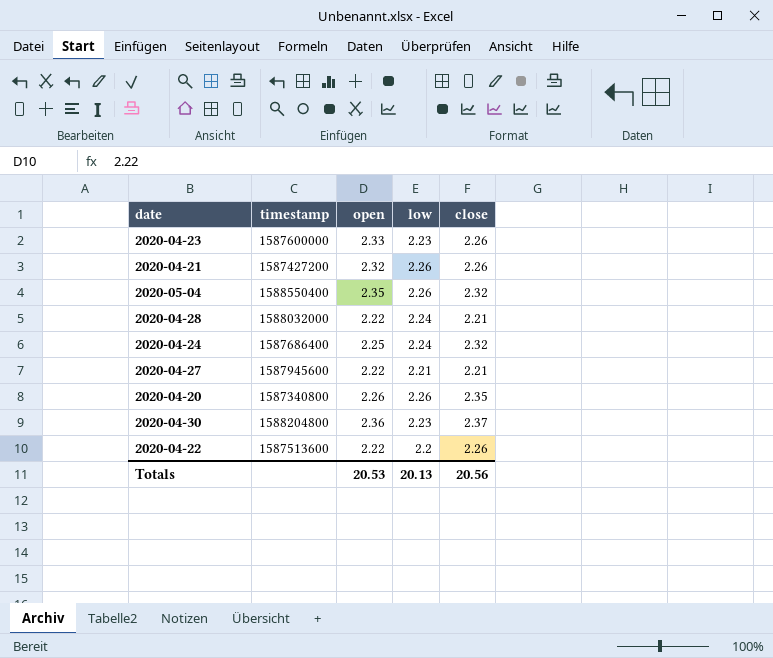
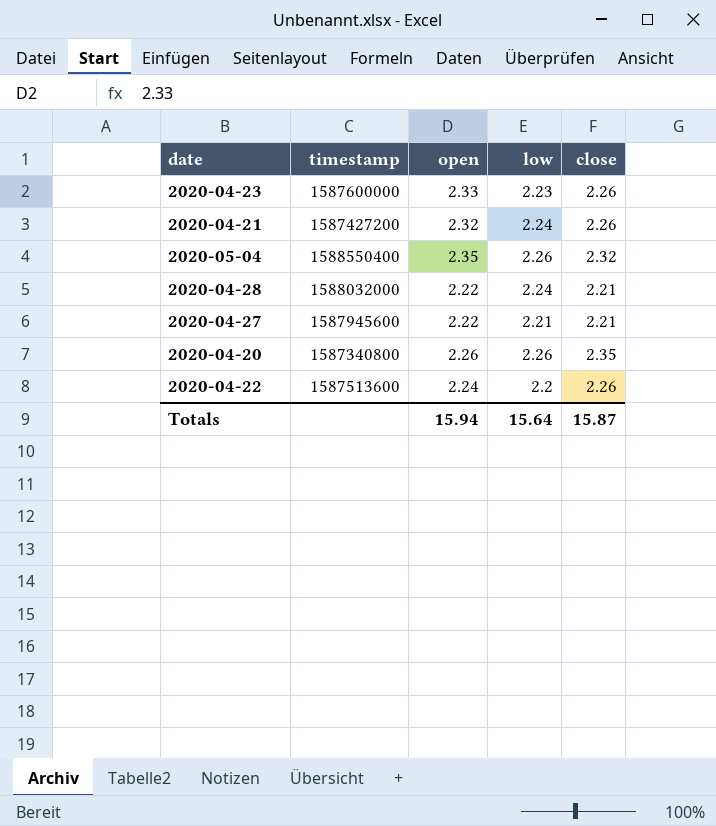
row 2020-04-24: 1587686400 | 2.25 | 2.24 | 2.32 -> none
row 2020-04-30: 1588204800 | 2.36 | 2.23 | 2.37 -> none
2020-04-21 | low: 2.26 -> 2.24
2020-04-22 | open: 2.22 -> 2.24
Totals | open: 20.53 -> 15.94
Totals | low: 20.13 -> 15.64
Totals | close: 20.56 -> 15.87

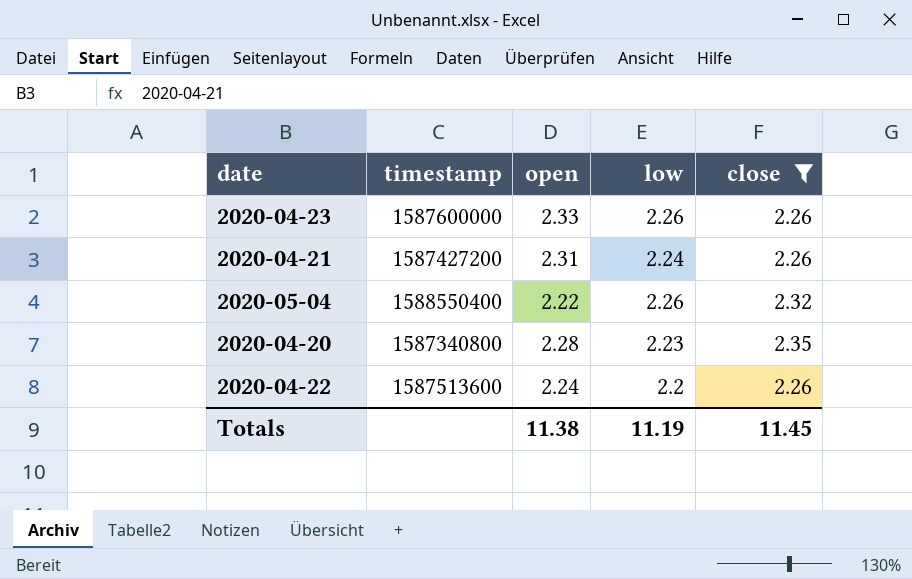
filter: none -> close != 2.21
2020-04-23 | low: 2.23 -> 2.26
2020-04-21 | open: 2.32 -> 2.31
2020-05-04 | open: 2.35 -> 2.22
2020-04-20 | open: 2.26 -> 2.28
2020-04-20 | low: 2.26 -> 2.23
Totals | open: 15.94 -> 11.38
Totals | low: 15.64 -> 11.19
Totals | close: 15.87 -> 11.45

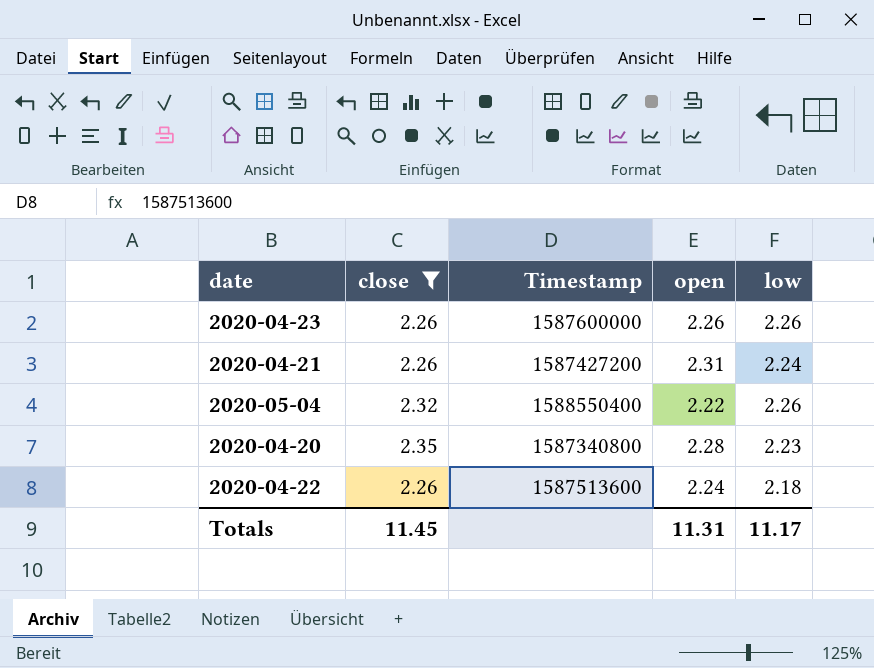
column close | position: 5 -> 2
column name: timestamp -> Timestamp
2020-04-23 | open: 2.33 -> 2.26
2020-04-22 | low: 2.2 -> 2.18
Totals | open: 11.38 -> 11.31
Totals | low: 11.19 -> 11.17

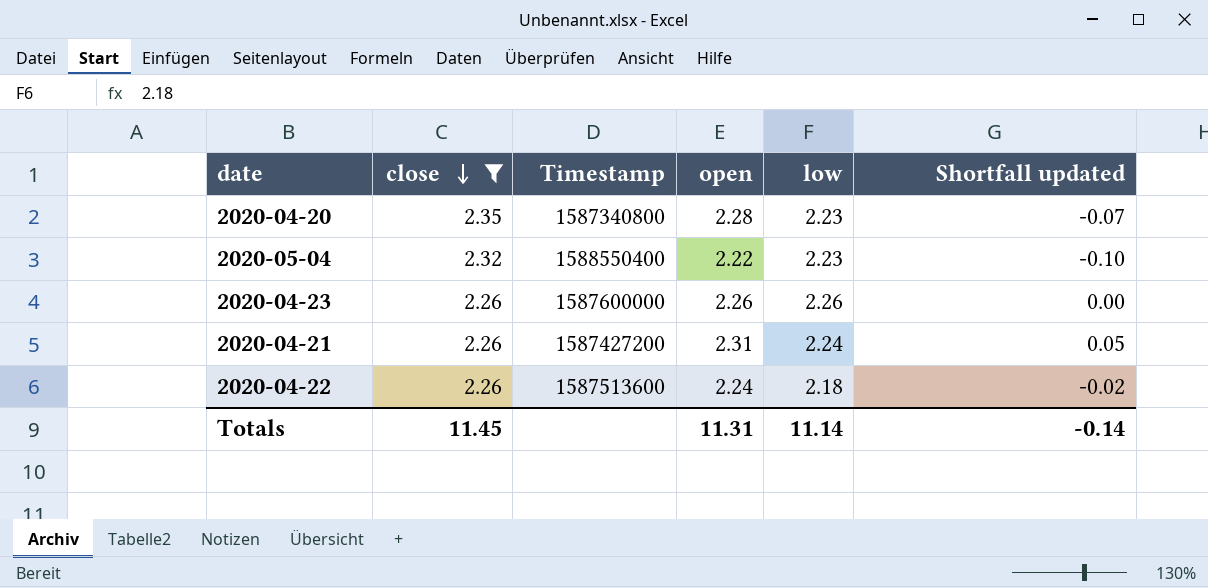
row order: none -> close descending
column Shortfall updated | formula: none -> [open] - [close]
2020-05-04 | low: 2.26 -> 2.23
Totals | low: 11.17 -> 11.14

